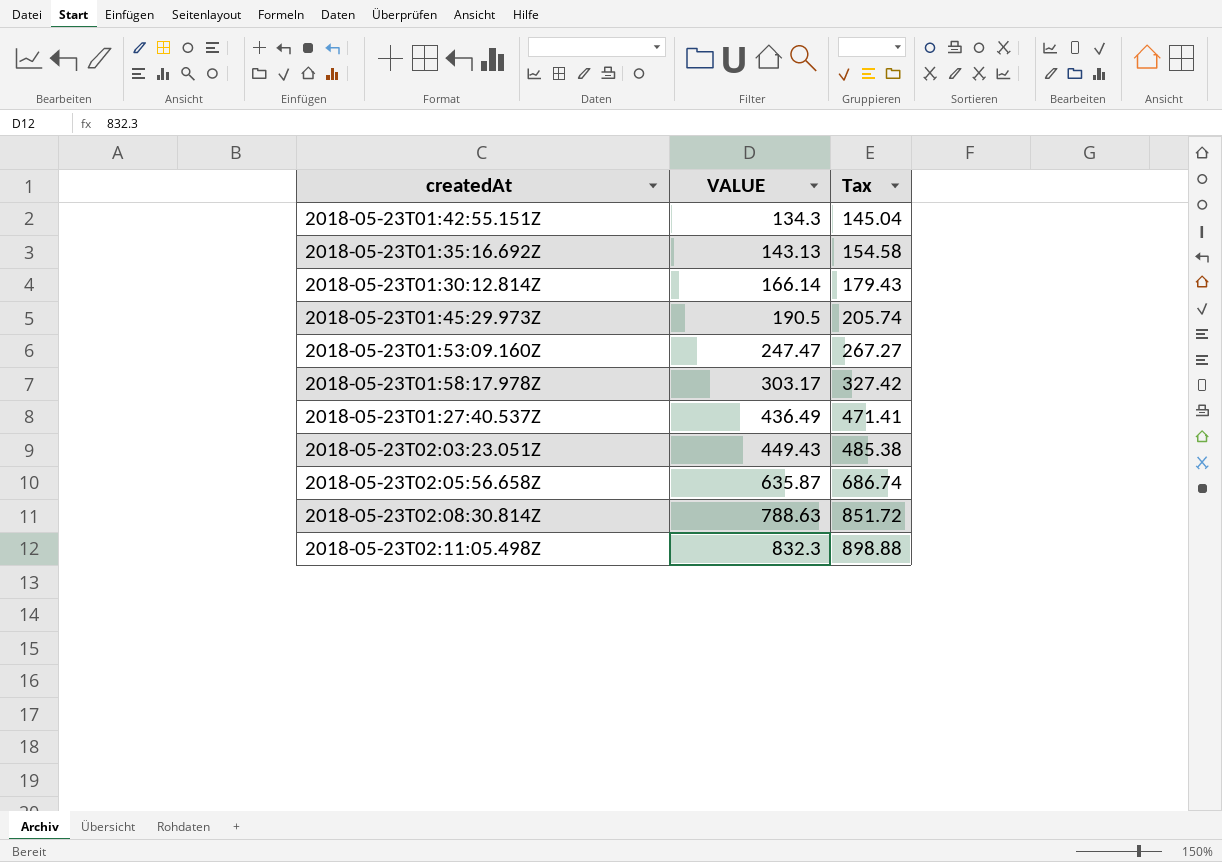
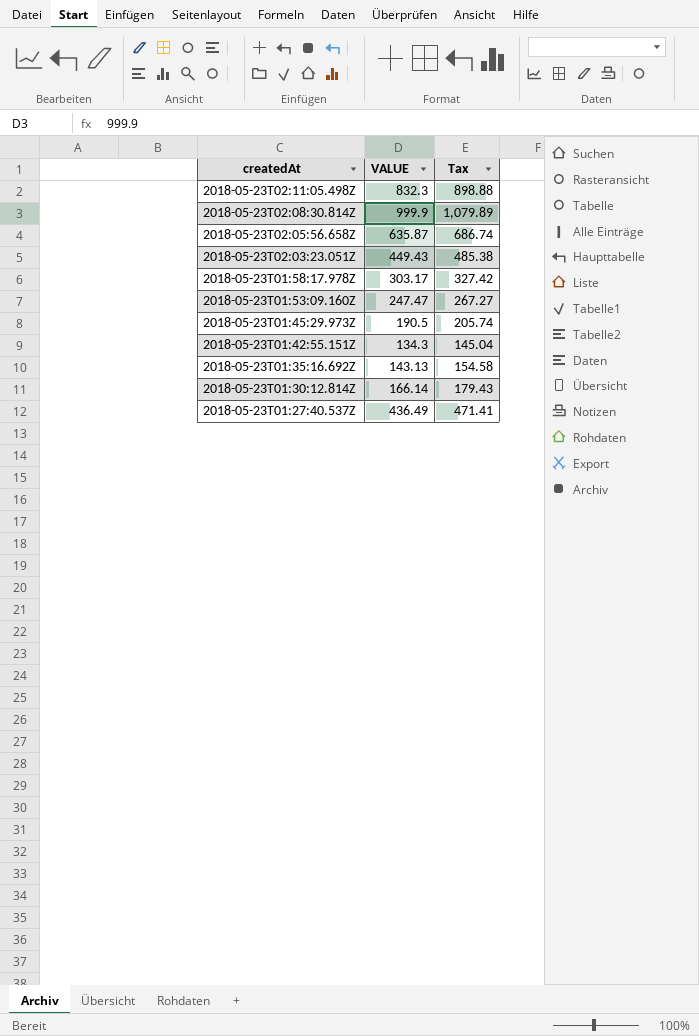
row order: VALUE ascending -> createdAt descending
2018-05-23T02:08:30.814Z | VALUE: 788.63 -> 999.9
2018-05-23T02:08:30.814Z | Tax: 851.72 -> 1,079.89

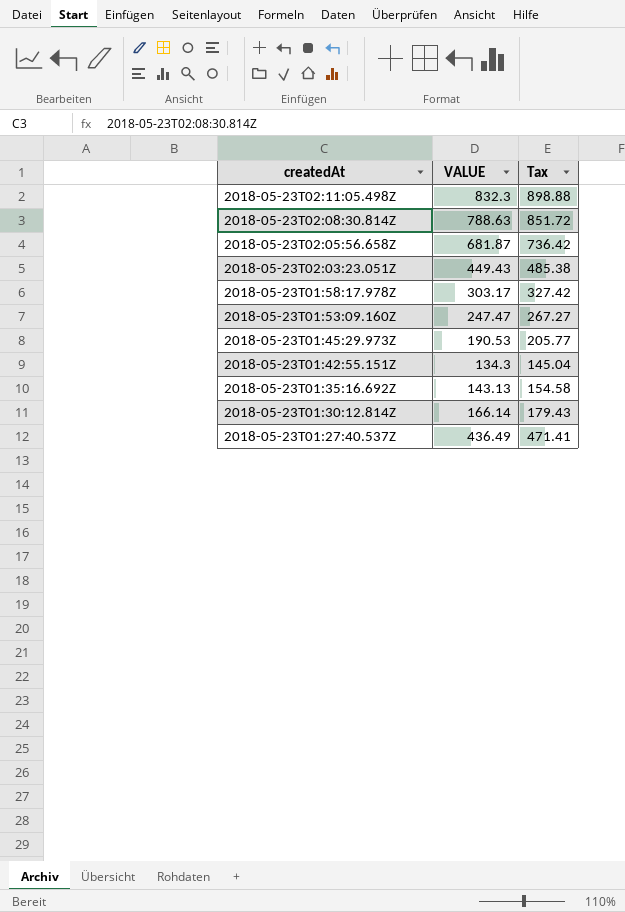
2018-05-23T02:08:30.814Z | VALUE: 999.9 -> 788.63
2018-05-23T02:08:30.814Z | Tax: 1,079.89 -> 851.72
2018-05-23T02:05:56.658Z | VALUE: 635.87 -> 681.87
2018-05-23T02:05:56.658Z | Tax: 686.74 -> 736.42
2018-05-23T01:45:29.973Z | VALUE: 190.5 -> 190.53
2018-05-23T01:45:29.973Z | Tax: 205.74 -> 205.77

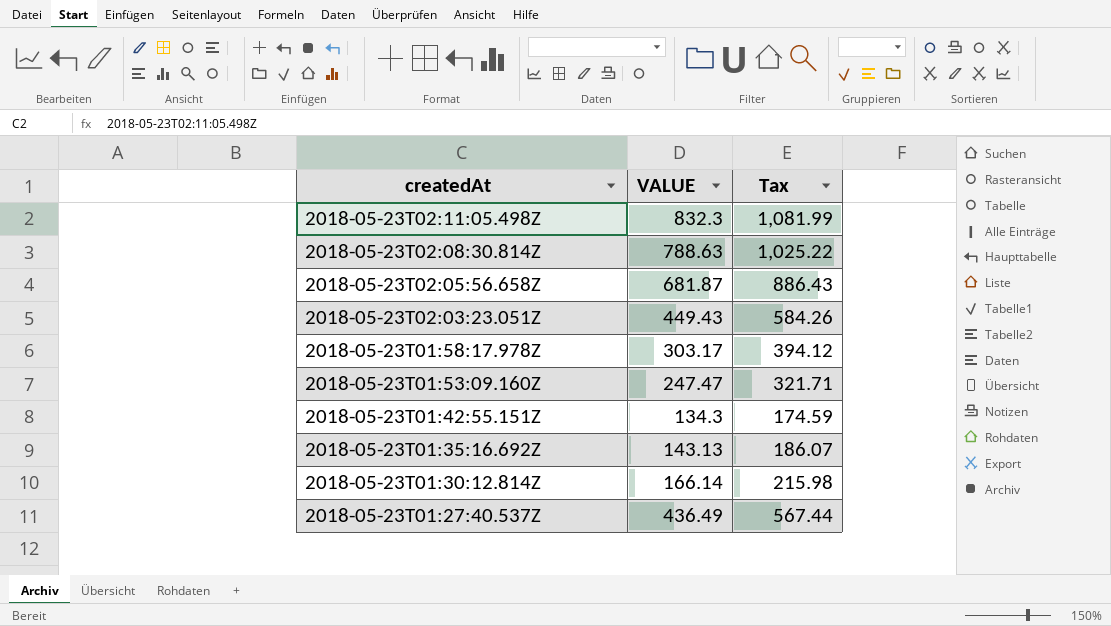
column Tax | formula: [VALUE] * 1.08 -> [VALUE] * 1.3
row 2018-05-23T01:45:29.973Z: 190.53 | 205.77 -> none

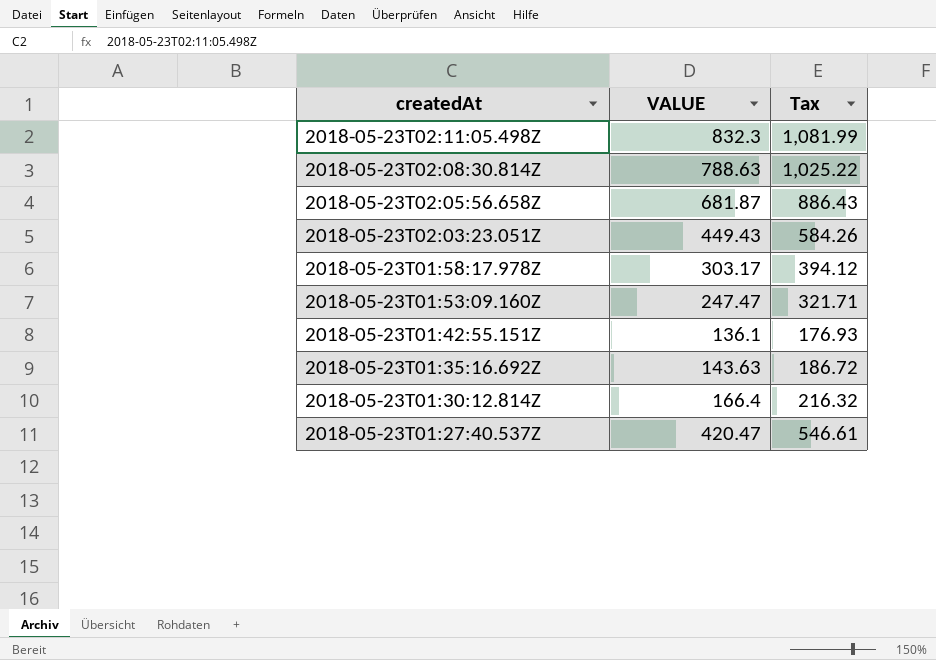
2018-05-23T01:42:55.151Z | VALUE: 134.3 -> 136.1
2018-05-23T01:42:55.151Z | Tax: 174.59 -> 176.93
2018-05-23T01:35:16.692Z | VALUE: 143.13 -> 143.63
2018-05-23T01:35:16.692Z | Tax: 186.07 -> 186.72
2018-05-23T01:30:12.814Z | VALUE: 166.14 -> 166.4
2018-05-23T01:30:12.814Z | Tax: 215.98 -> 216.32
2018-05-23T01:27:40.537Z | VALUE: 436.49 -> 420.47
2018-05-23T01:27:40.537Z | Tax: 567.44 -> 546.61

